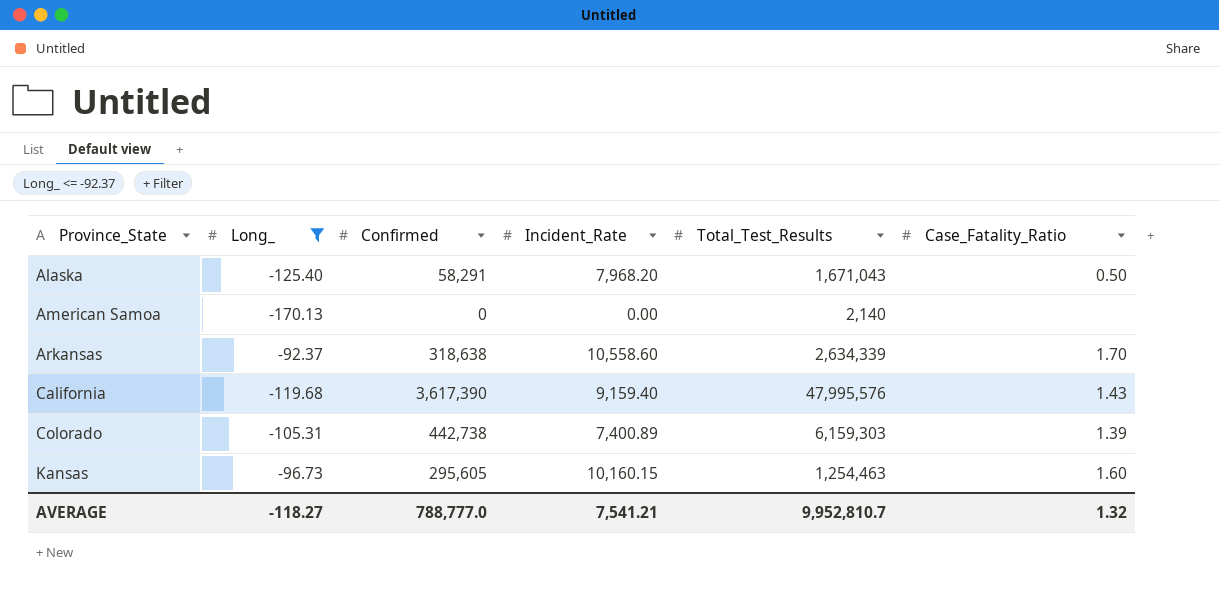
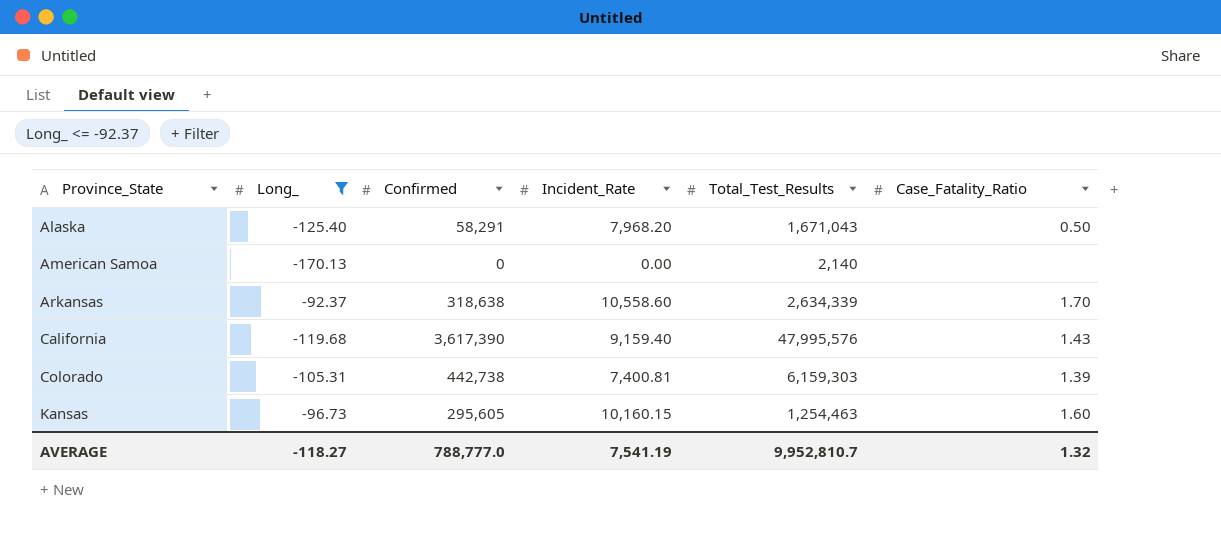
Colorado | Incident_Rate: 7,400.89 -> 7,400.81
AVERAGE | Incident_Rate: 7,541.21 -> 7,541.19

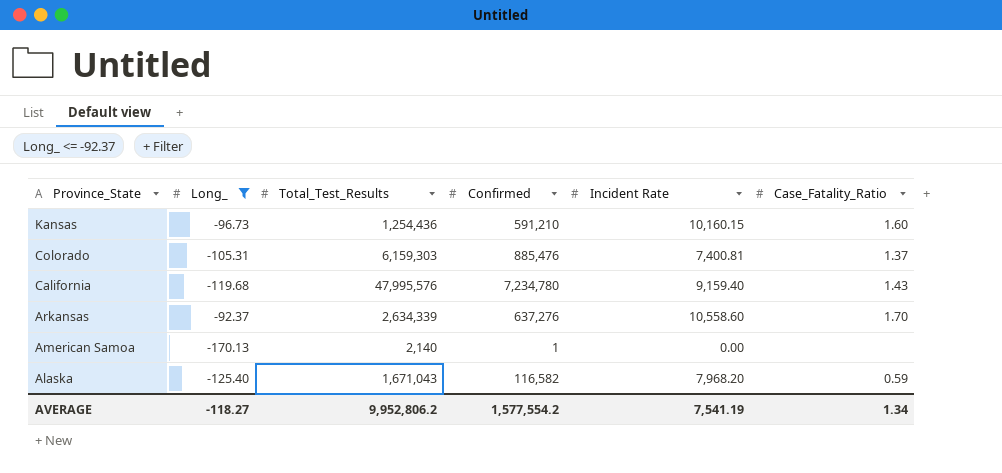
row order: Province_State ascending -> Province_State descending
column Total_Test_Results | position: 5 -> 3
column name: Incident_Rate -> Incident Rate
Kansas | Total_Test_Results: 1,254,463 -> 1,254,436
Kansas | Confirmed: 295,605 -> 591,210
Colorado | Confirmed: 442,738 -> 885,476
Colorado | Case_Fatality_Ratio: 1.39 -> 1.37
California | Confirmed: 3,617,390 -> 7,234,780
Arkansas | Confirmed: 318,638 -> 637,276
American Samoa | Confirmed: 0 -> 1
Alaska | Confirmed: 58,291 -> 116,582
Alaska | Case_Fatality_Ratio: 0.50 -> 0.59
AVERAGE | Total_Test_Results: 9,952,810.7 -> 9,952,806.2
AVERAGE | Confirmed: 788,777.0 -> 1,577,554.2
AVERAGE | Case_Fatality_Ratio: 1.32 -> 1.34

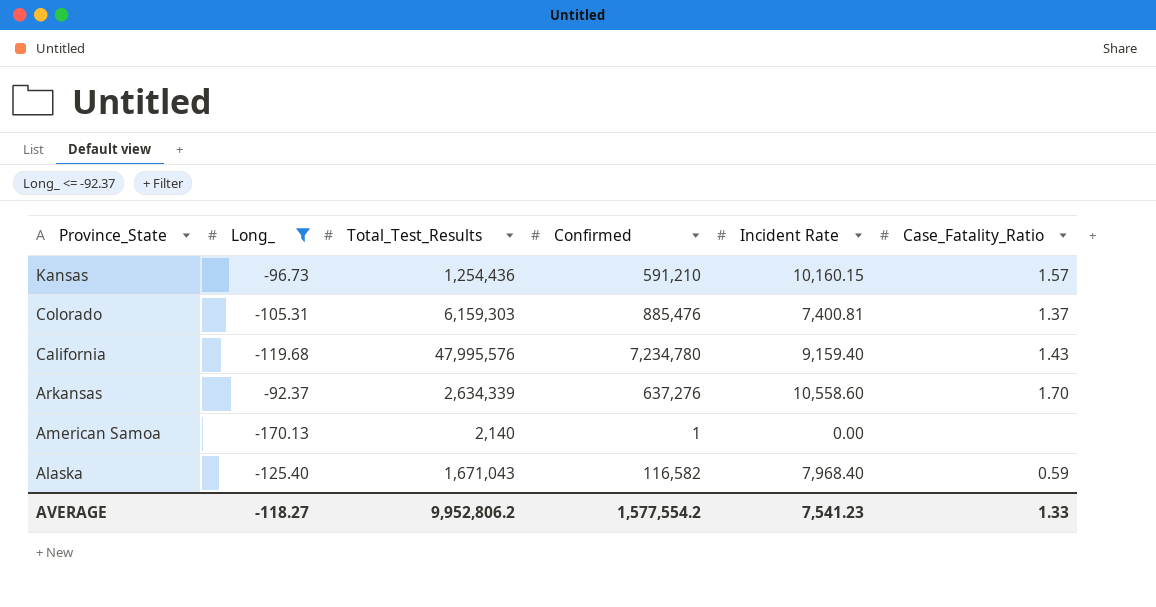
Kansas | Case_Fatality_Ratio: 1.60 -> 1.57
Alaska | Incident Rate: 7,968.20 -> 7,968.40
AVERAGE | Incident Rate: 7,541.19 -> 7,541.23
AVERAGE | Case_Fatality_Ratio: 1.34 -> 1.33

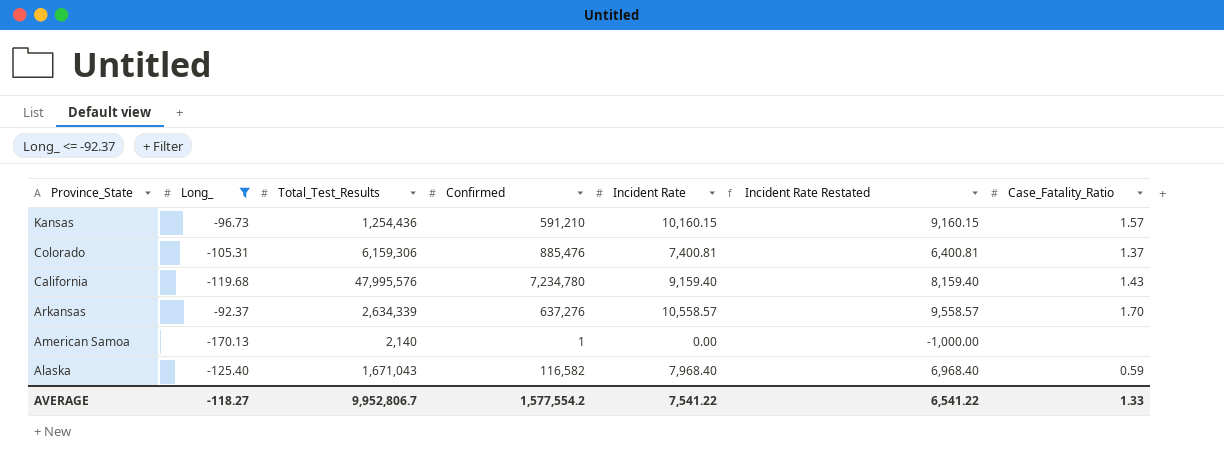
column Incident Rate Restated | formula: none -> [Incident Rate] - 1000
Colorado | Total_Test_Results: 6,159,303 -> 6,159,306
Arkansas | Incident Rate: 10,558.60 -> 10,558.57
AVERAGE | Total_Test_Results: 9,952,806.2 -> 9,952,806.7
AVERAGE | Incident Rate: 7,541.23 -> 7,541.22

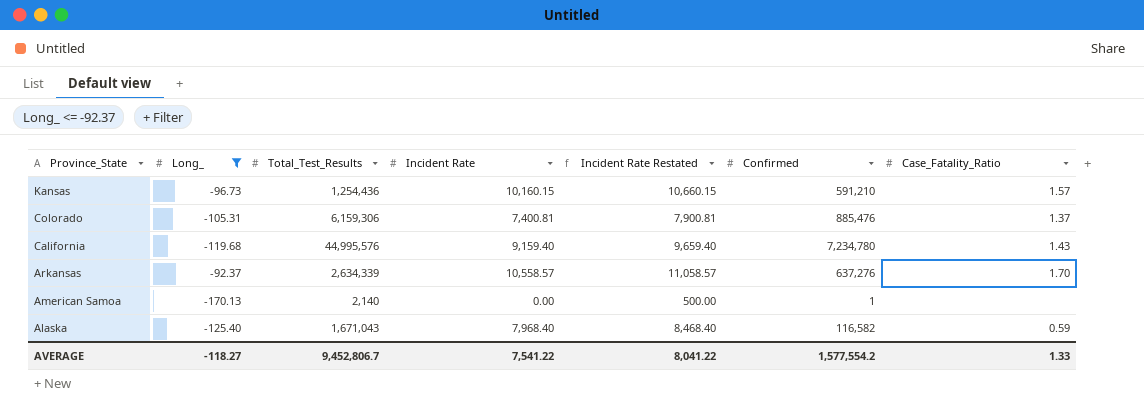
column Incident Rate Restated | formula: [Incident Rate] - 1000 -> [Incident Rate] + 500
column Confirmed | position: 4 -> 6
California | Total_Test_Results: 47,995,576 -> 44,995,576
AVERAGE | Total_Test_Results: 9,952,806.7 -> 9,452,806.7
AVERAGE | Incident Rate Restated: 6,541.22 -> 8,041.22

